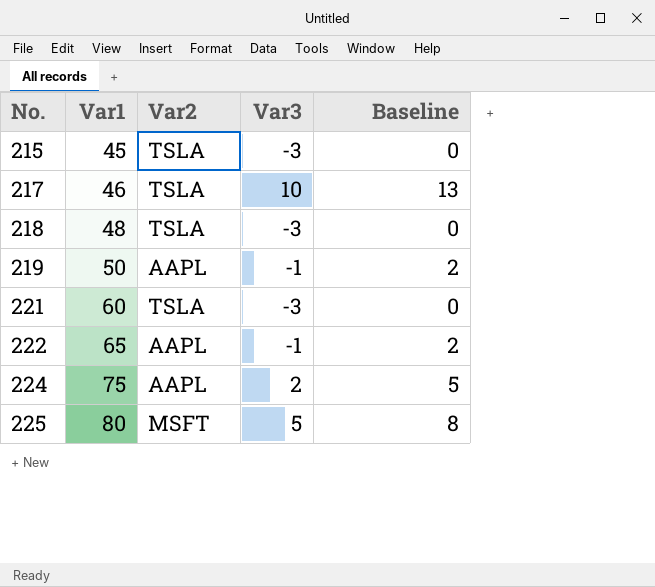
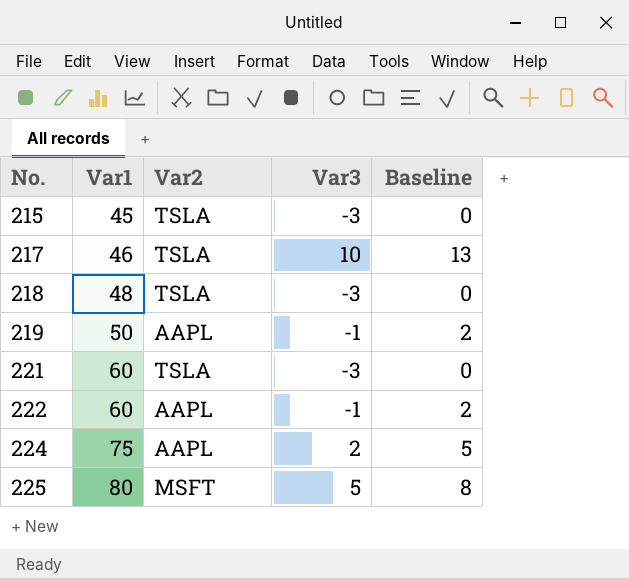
222 | Var1: 65 -> 60

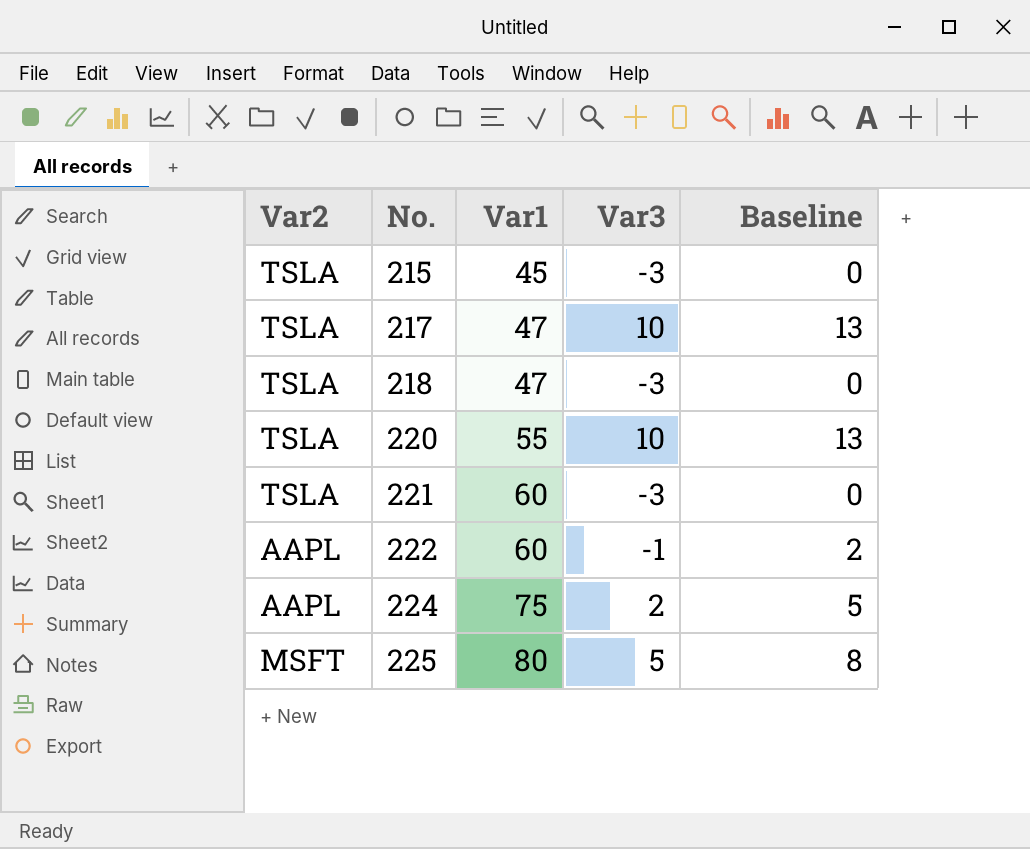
column Var2 | position: 3 -> 1
row 219: 50 | AAPL | -1 | 2 -> none
217 | Var1: 46 -> 47
218 | Var1: 48 -> 47
row 220: none -> TSLA | 55 | 10 | 13

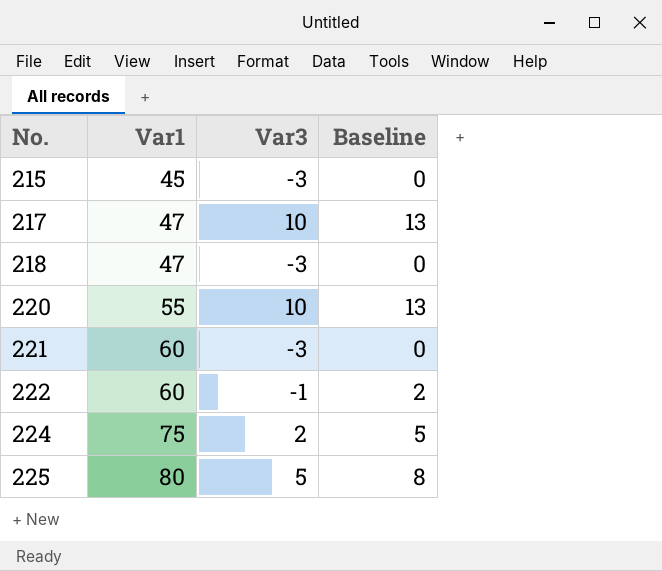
column Var2 | position: 1 -> none

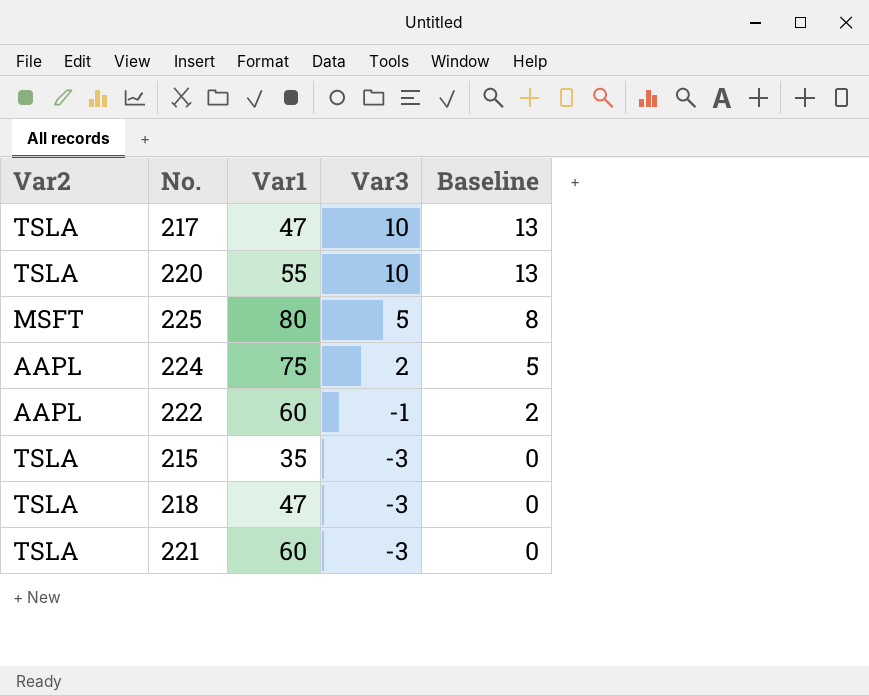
row order: No. ascending -> Var3 descending
column Var2 | position: none -> 1
215 | Var1: 45 -> 35

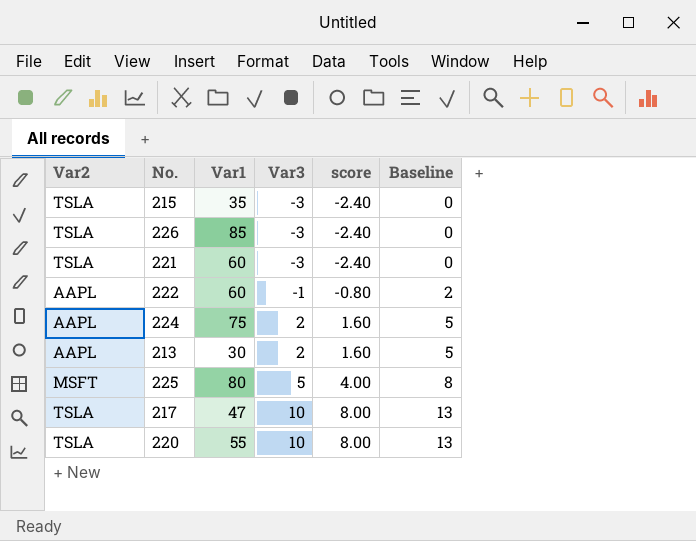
row order: Var3 descending -> Var3 ascending
column score | formula: none -> [Var3] * 0.8
row 218: TSLA | 47 | -3 | 0 -> none
row 226: none -> TSLA | 85 | -3 | -2.40 | 0
row 213: none -> AAPL | 30 | 2 | 1.60 | 5

